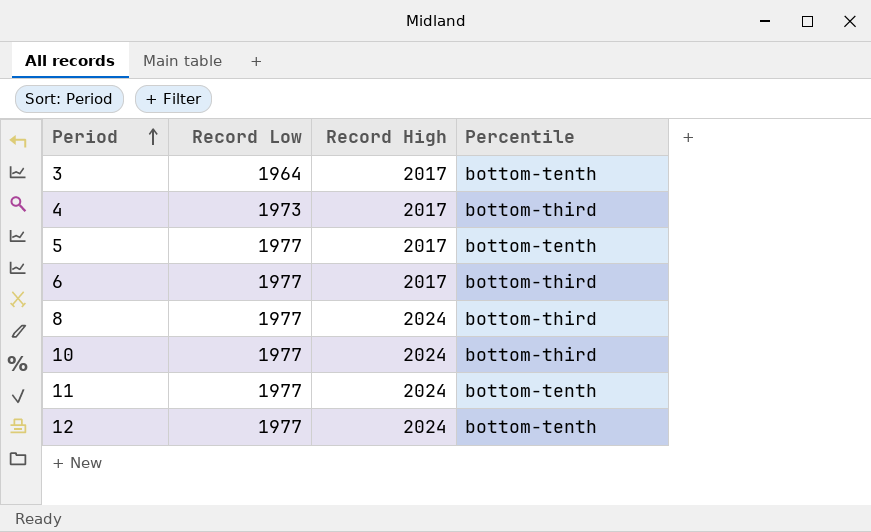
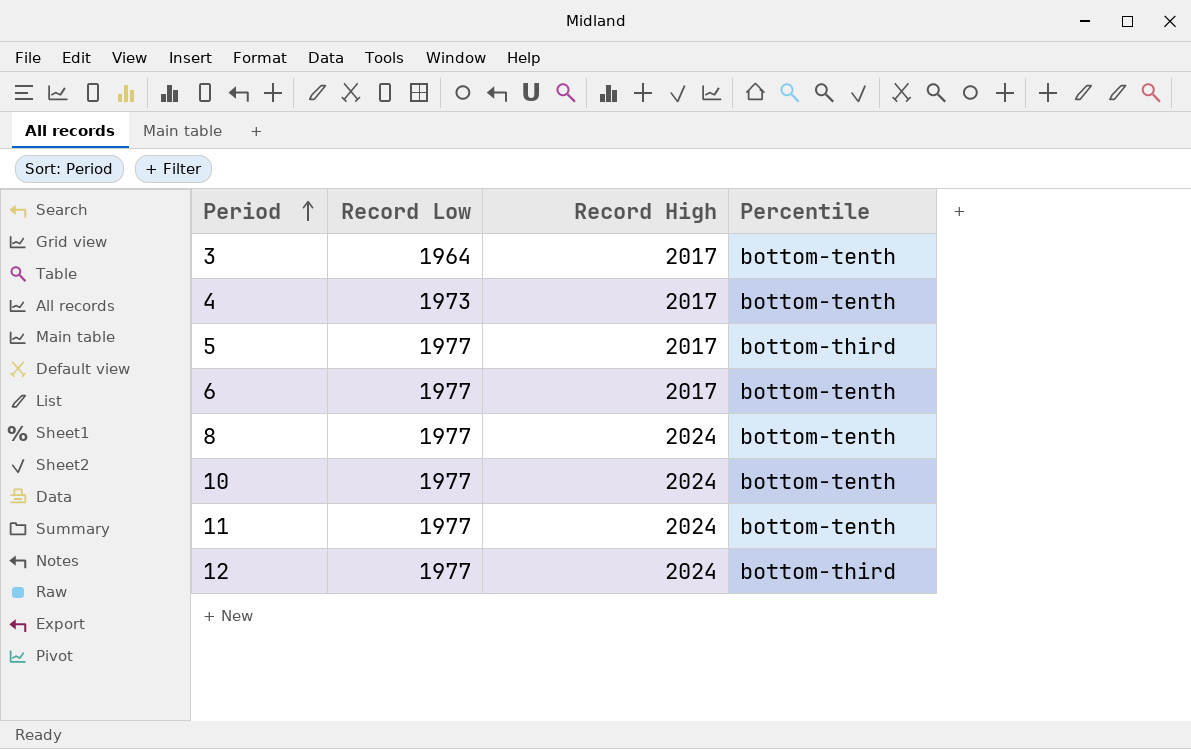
4 | Percentile: bottom-third -> bottom-tenth
5 | Percentile: bottom-tenth -> bottom-third
6 | Percentile: bottom-third -> bottom-tenth
8 | Percentile: bottom-third -> bottom-tenth
10 | Percentile: bottom-third -> bottom-tenth
12 | Percentile: bottom-tenth -> bottom-third

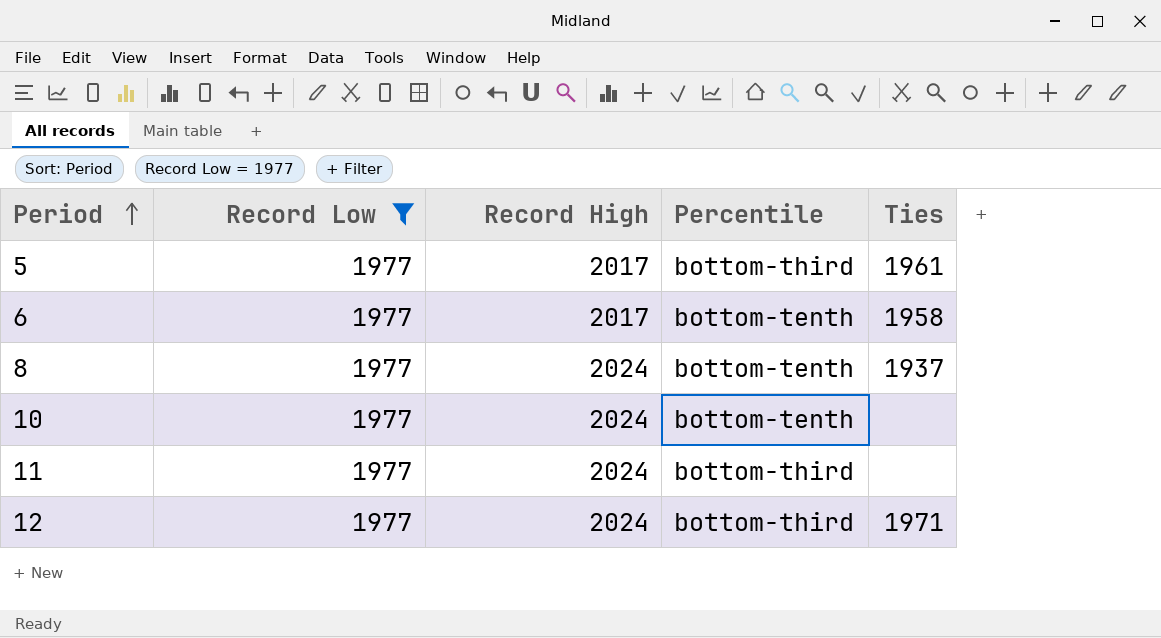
filter: none -> Record Low = 1977
column Ties | position: none -> 5
11 | Percentile: bottom-tenth -> bottom-third

